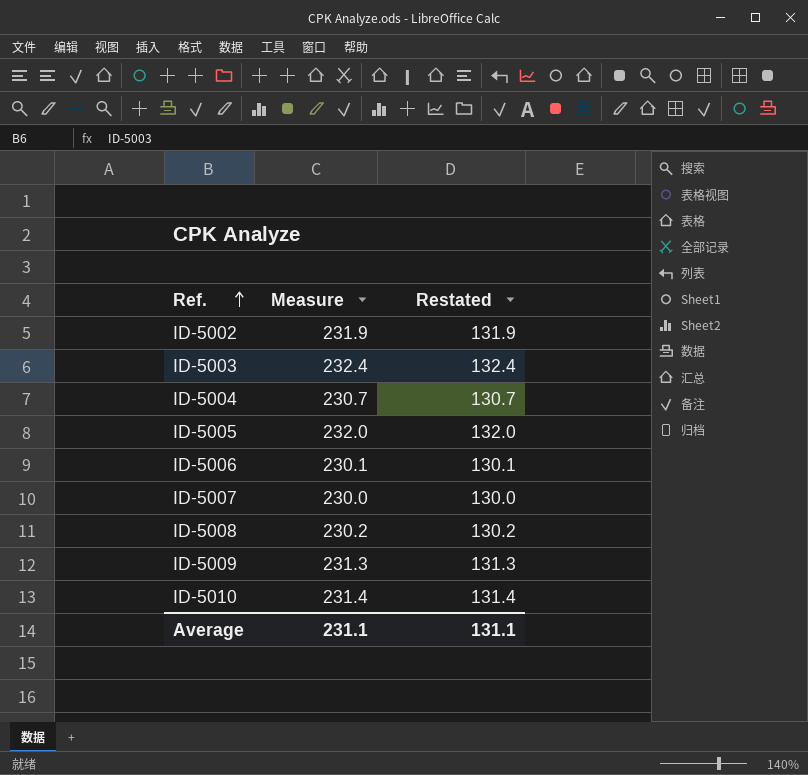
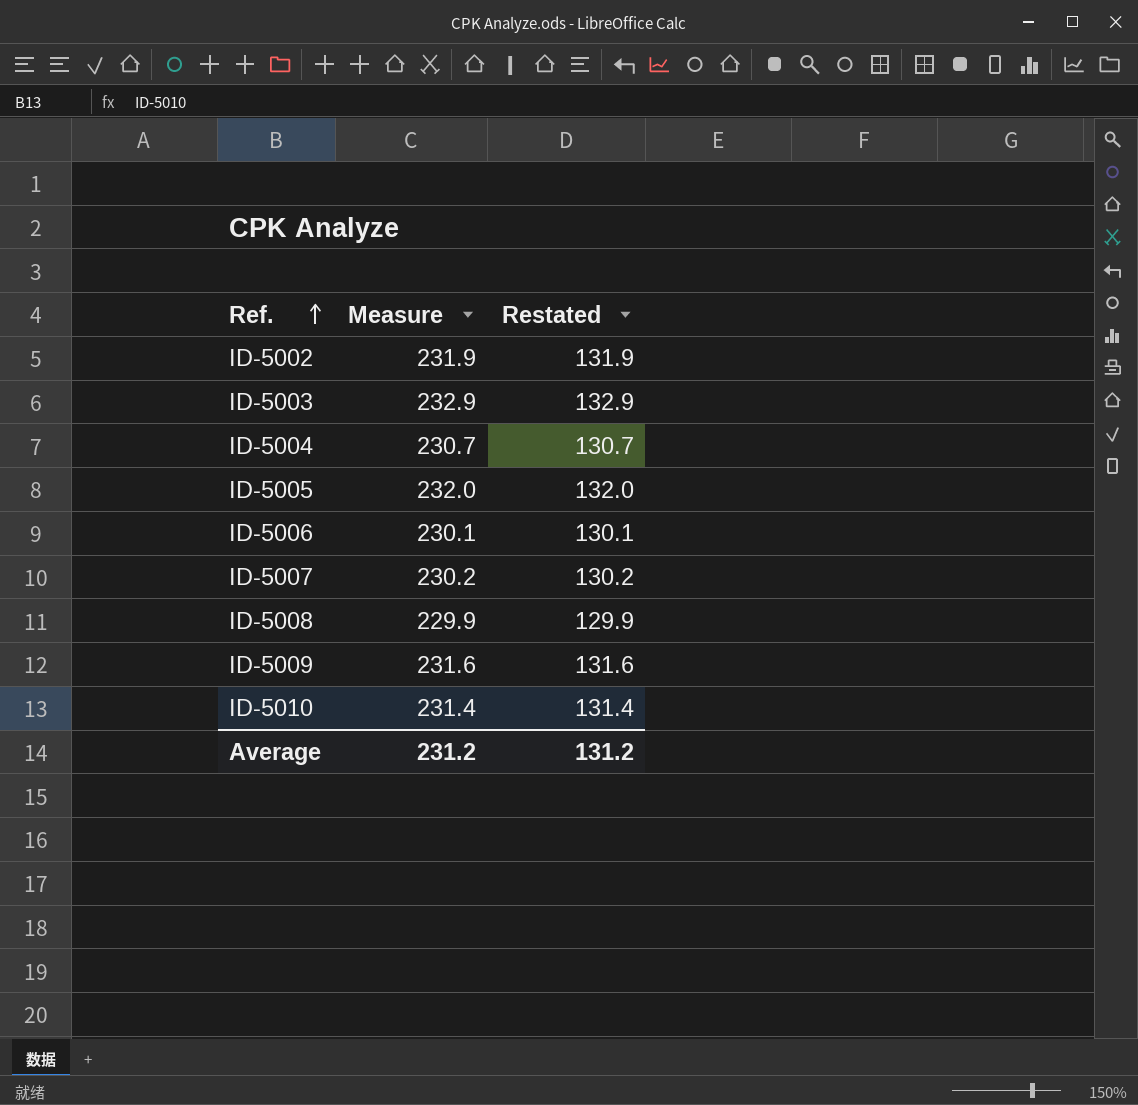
ID-5003 | Measure: 232.4 -> 232.9
ID-5003 | Restated: 132.4 -> 132.9
ID-5007 | Measure: 230.0 -> 230.2
ID-5007 | Restated: 130.0 -> 130.2
ID-5008 | Measure: 230.2 -> 229.9
ID-5008 | Restated: 130.2 -> 129.9
ID-5009 | Measure: 231.3 -> 231.6
ID-5009 | Restated: 131.3 -> 131.6
Average | Measure: 231.1 -> 231.2
Average | Restated: 131.1 -> 131.2

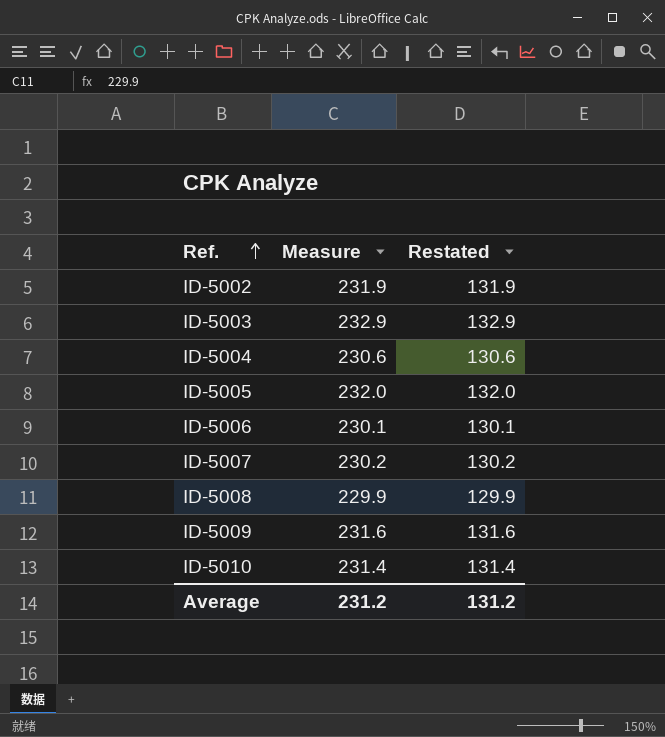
ID-5004 | Measure: 230.7 -> 230.6
ID-5004 | Restated: 130.7 -> 130.6

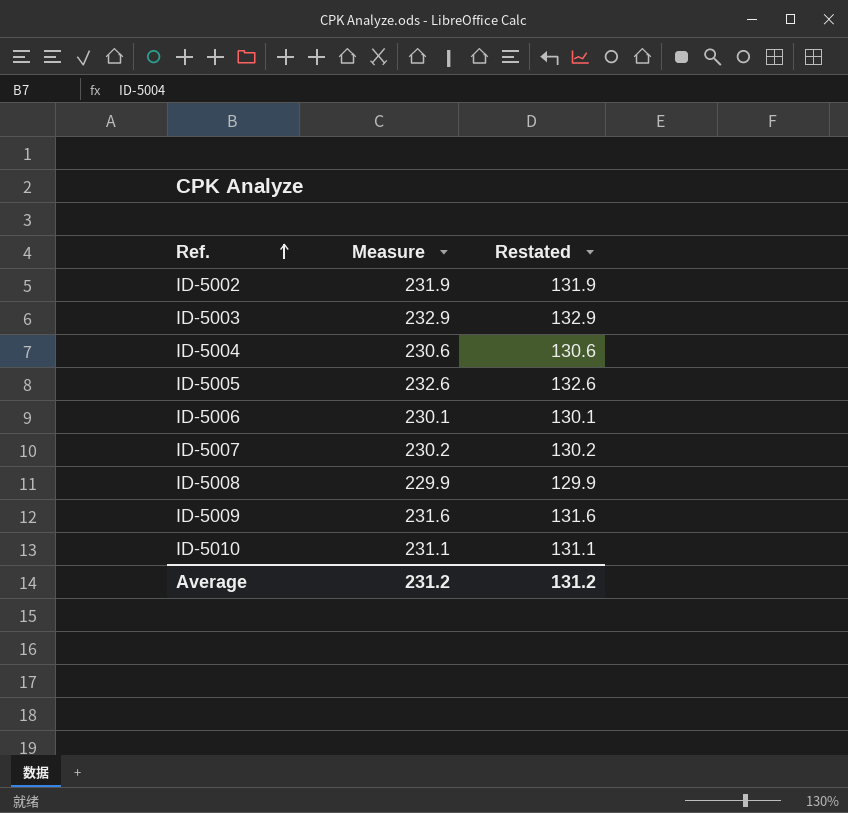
ID-5005 | Measure: 232.0 -> 232.6
ID-5005 | Restated: 132.0 -> 132.6
ID-5010 | Measure: 231.4 -> 231.1
ID-5010 | Restated: 131.4 -> 131.1

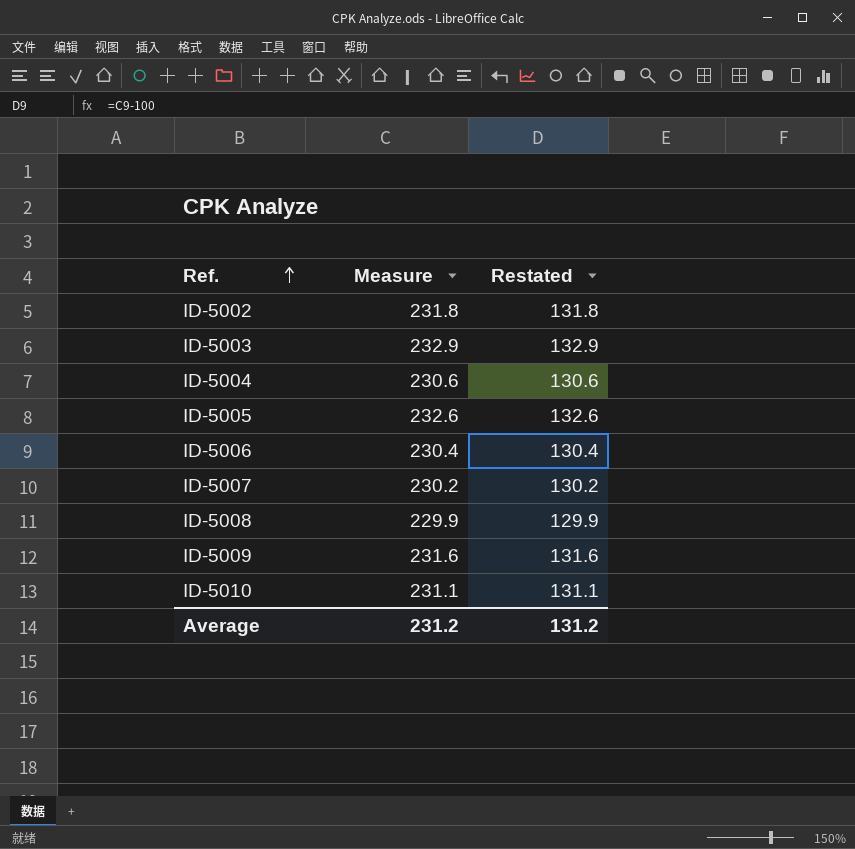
ID-5002 | Measure: 231.9 -> 231.8
ID-5002 | Restated: 131.9 -> 131.8
ID-5006 | Measure: 230.1 -> 230.4
ID-5006 | Restated: 130.1 -> 130.4

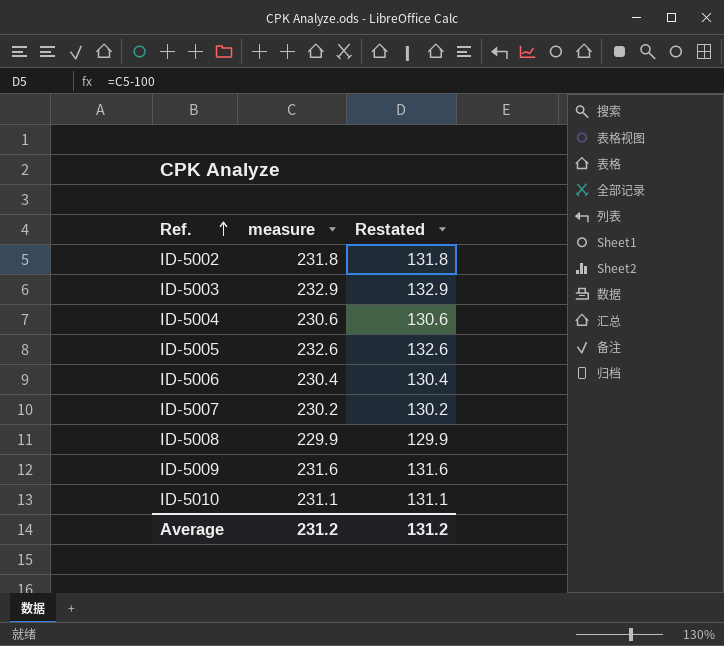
column name: Measure -> measure

